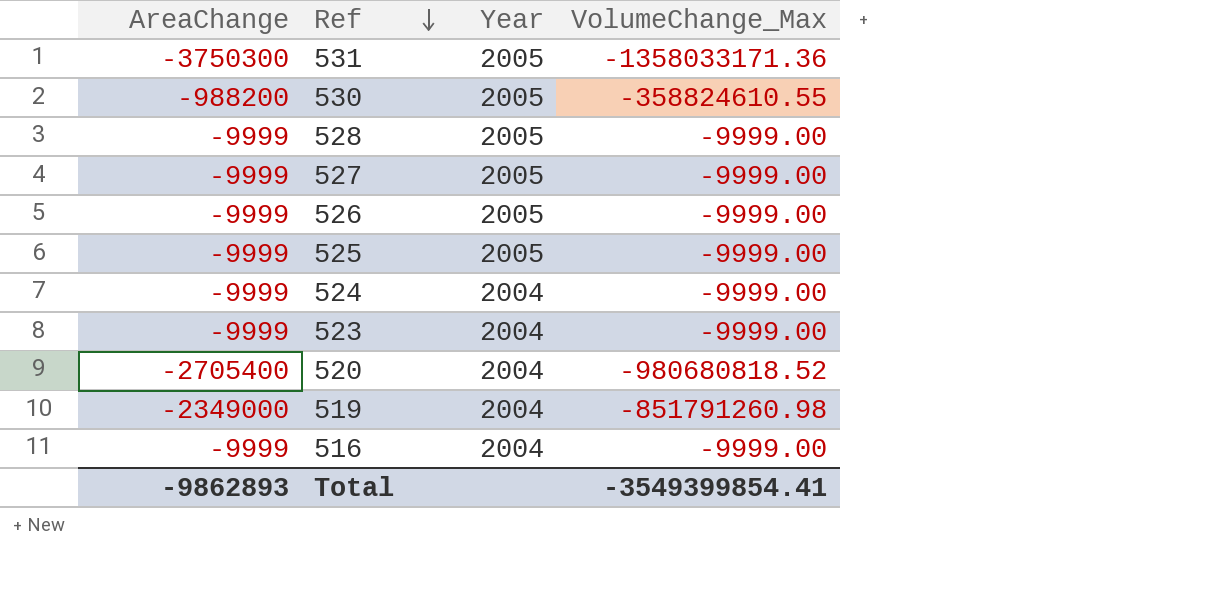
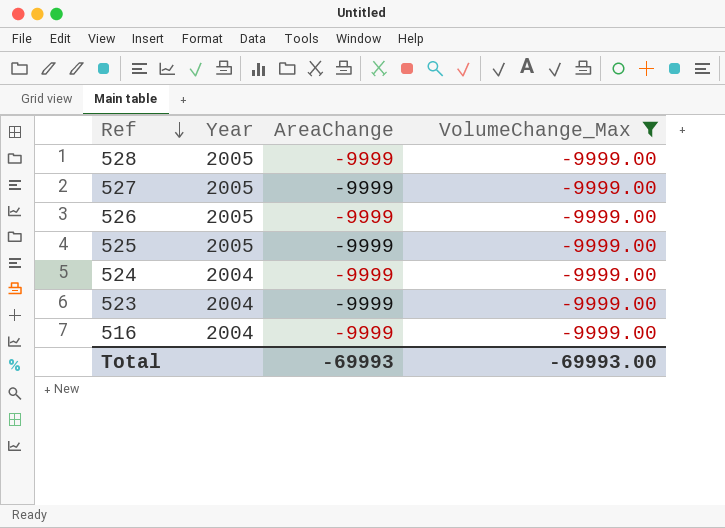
filter: none -> VolumeChange_Max = -9999.00
column AreaChange | position: 1 -> 3
Total | AreaChange: -9862893 -> -69993
Total | VolumeChange_Max: -3549399854.41 -> -69993.00

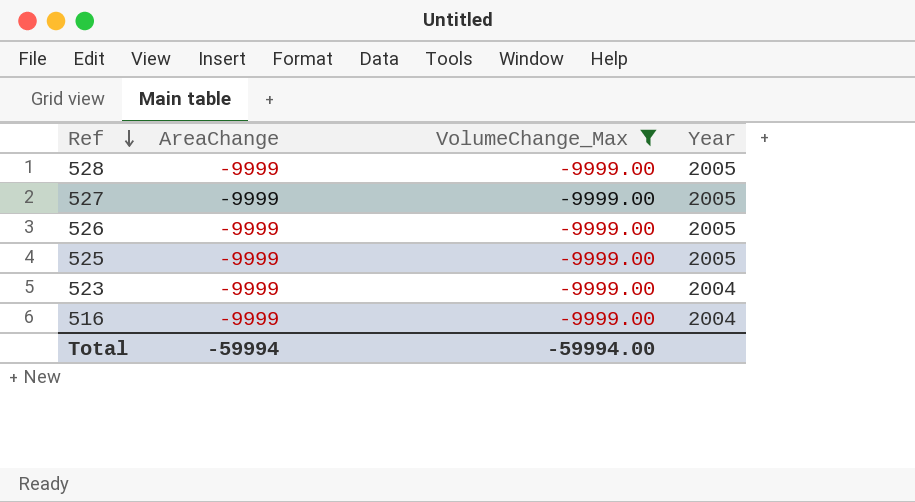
column Year | position: 2 -> 4
row 524: 2004 | -9999 | -9999.00 -> none
Total | AreaChange: -69993 -> -59994
Total | VolumeChange_Max: -69993.00 -> -59994.00

